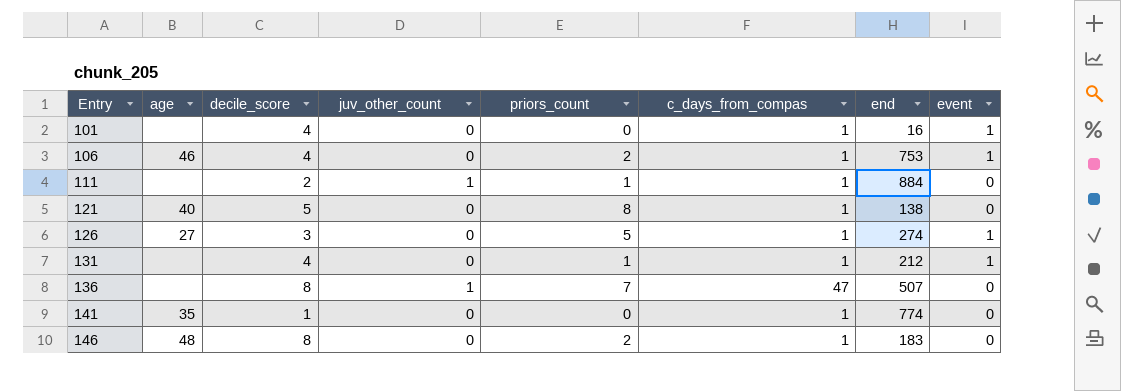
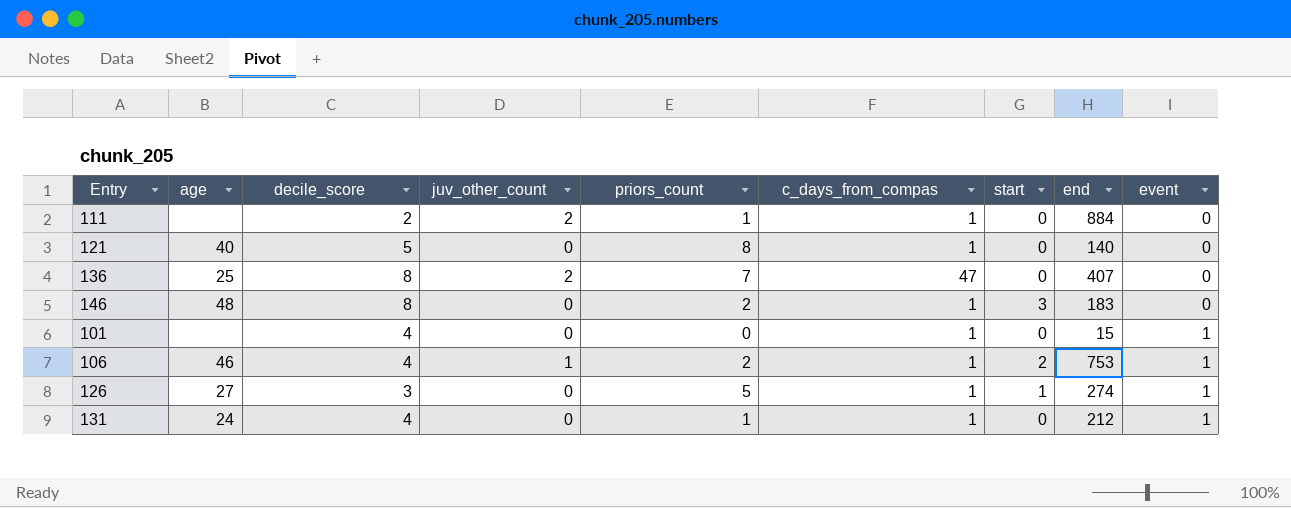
row order: Entry ascending -> event ascending
column start | position: none -> 7
row 141: 35 | 1 | 0 | 0 | 1 | 774 | 0 -> none
111 | juv_other_count: 1 -> 2
121 | end: 138 -> 140
136 | age: none -> 25
136 | juv_other_count: 1 -> 2
136 | end: 507 -> 407
101 | end: 16 -> 15
106 | juv_other_count: 0 -> 1
131 | age: none -> 24

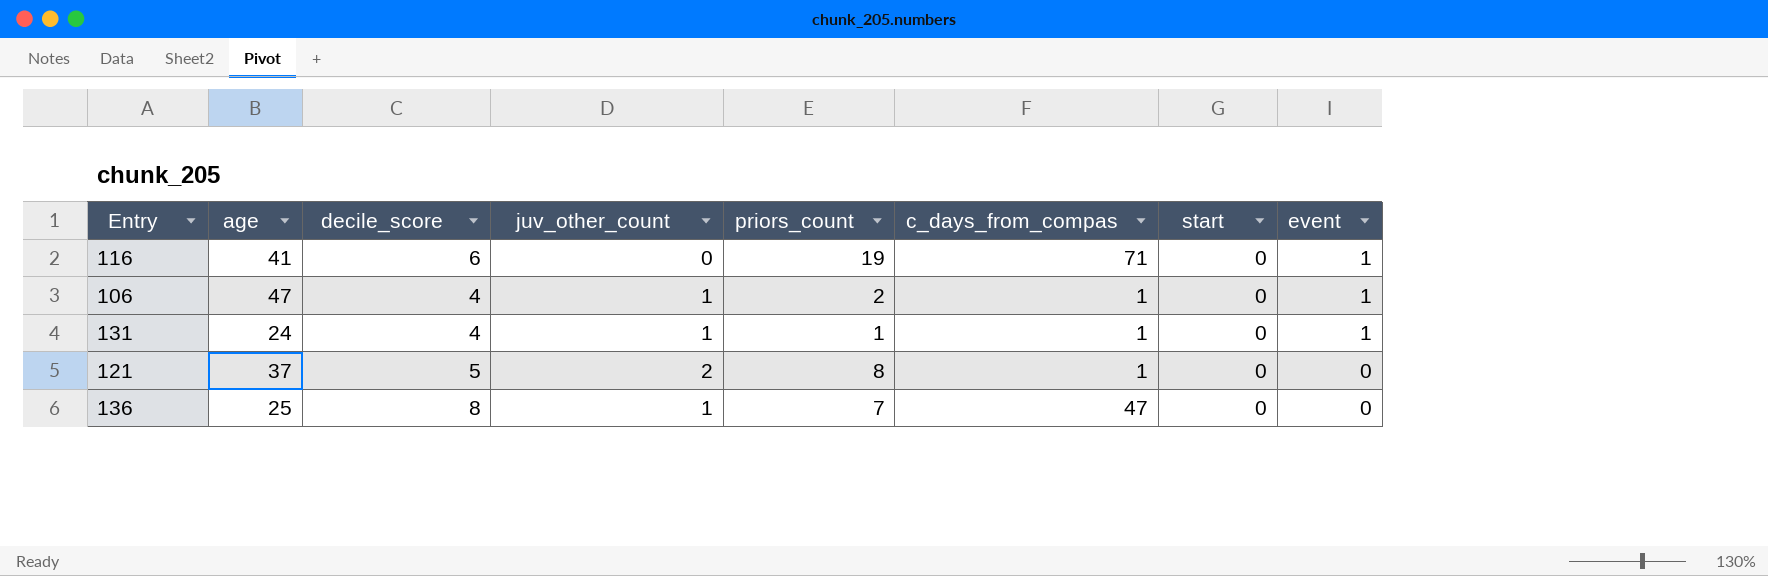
row order: event ascending -> event descending
column end | position: 8 -> none
row 111: none | 2 | 2 | 1 | 1 | 0 | 884 | 0 -> none
row 146: 48 | 8 | 0 | 2 | 1 | 3 | 183 | 0 -> none
row 101: none | 4 | 0 | 0 | 1 | 0 | 15 | 1 -> none
row 126: 27 | 3 | 0 | 5 | 1 | 1 | 274 | 1 -> none
row 116: none -> 41 | 6 | 0 | 19 | 71 | 0 | 1
106 | age: 46 -> 47
106 | start: 2 -> 0
131 | juv_other_count: 0 -> 1
121 | age: 40 -> 37
121 | juv_other_count: 0 -> 2
136 | juv_other_count: 2 -> 1

